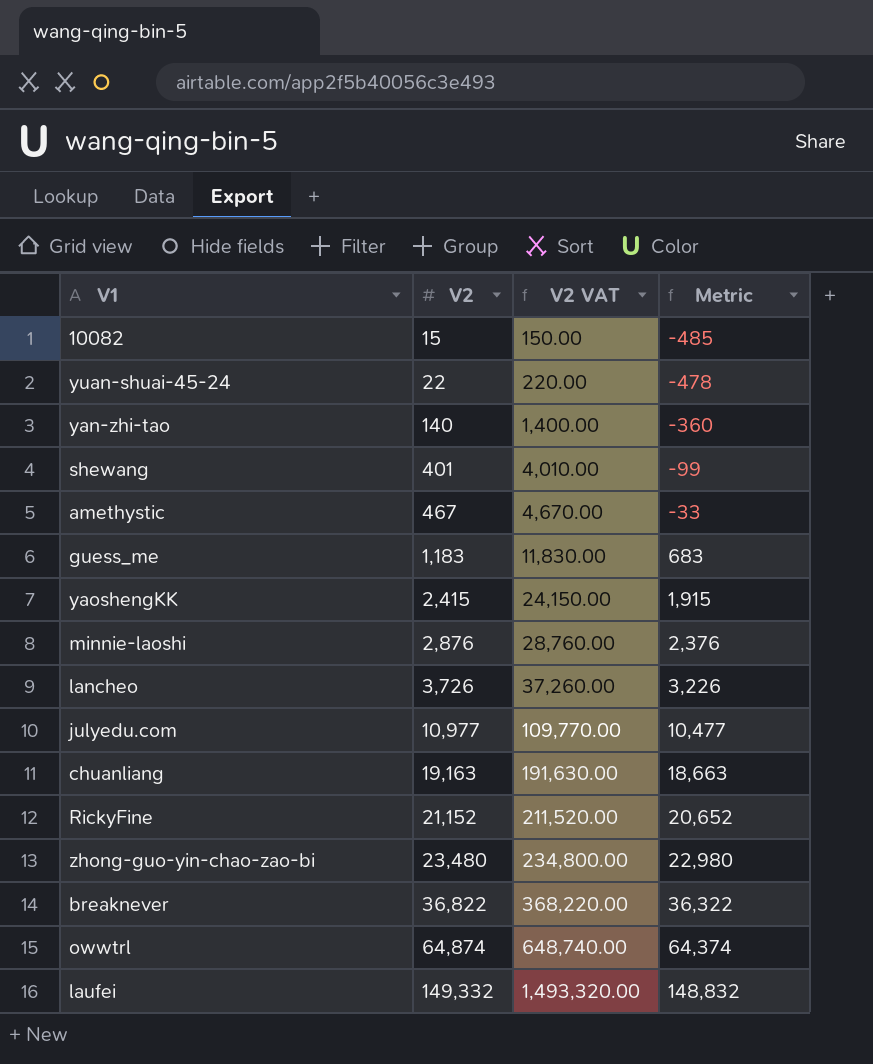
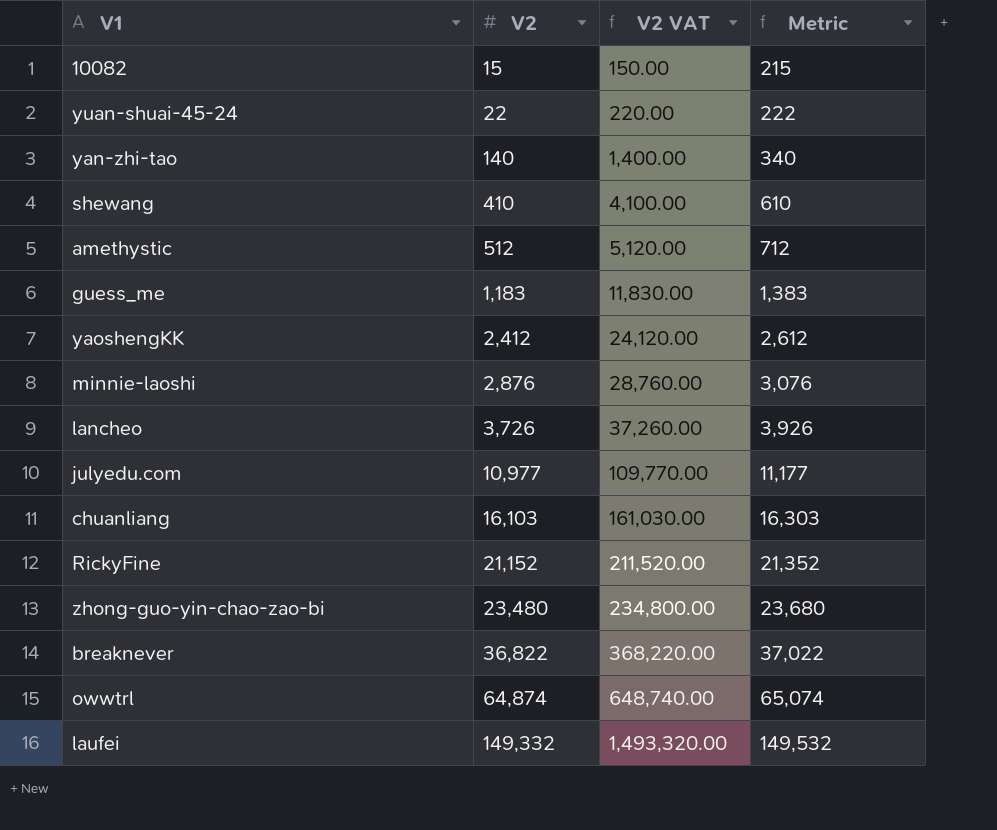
column Metric | formula: [V2] - 500 -> [V2] + 200
shewang | V2: 401 -> 410
shewang | V2 VAT: 4,010.00 -> 4,100.00
amethystic | V2: 467 -> 512
amethystic | V2 VAT: 4,670.00 -> 5,120.00
yaoshengKK | V2: 2,415 -> 2,412
yaoshengKK | V2 VAT: 24,150.00 -> 24,120.00
chuanliang | V2: 19,163 -> 16,103
chuanliang | V2 VAT: 191,630.00 -> 161,030.00

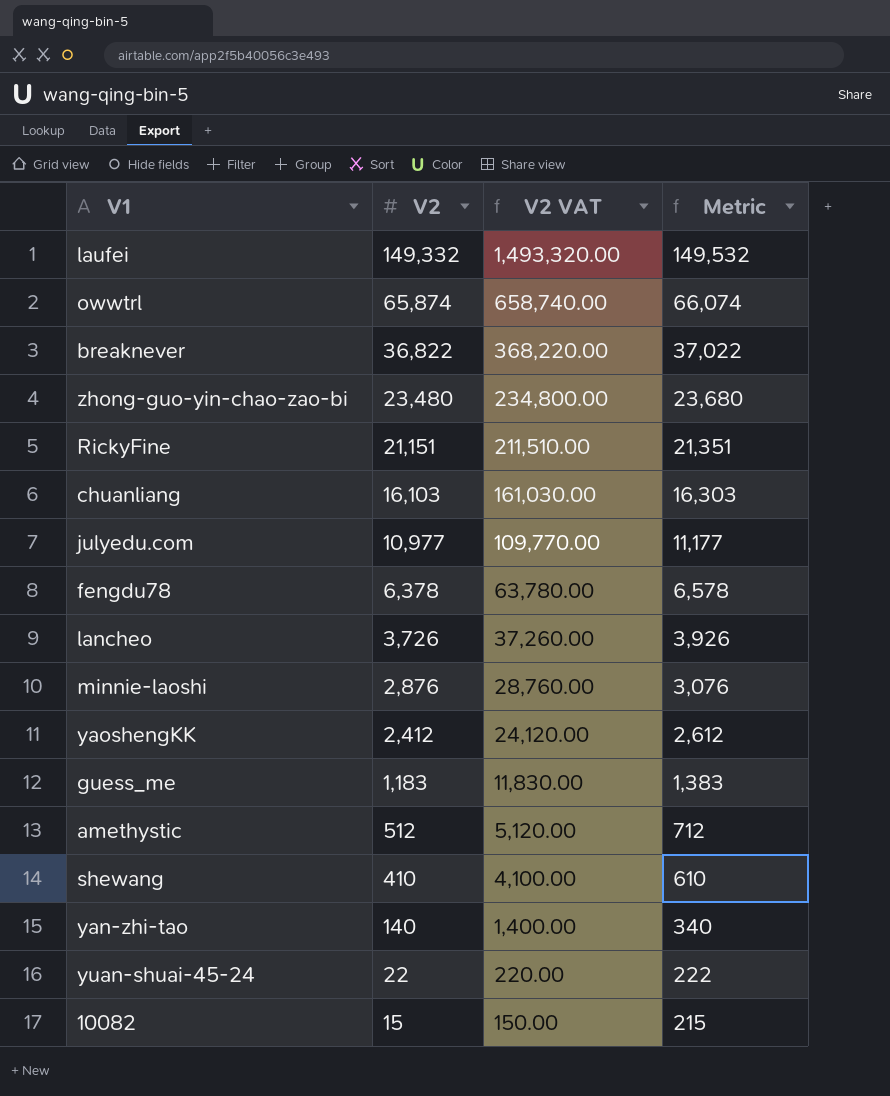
row order: V2 ascending -> V2 descending
owwtrl | V2: 64,874 -> 65,874
owwtrl | V2 VAT: 648,740.00 -> 658,740.00
owwtrl | Metric: 65,074 -> 66,074
RickyFine | V2: 21,152 -> 21,151
RickyFine | V2 VAT: 211,520.00 -> 211,510.00
RickyFine | Metric: 21,352 -> 21,351
row fengdu78: none -> 6,378 | 63,780.00 | 6,578

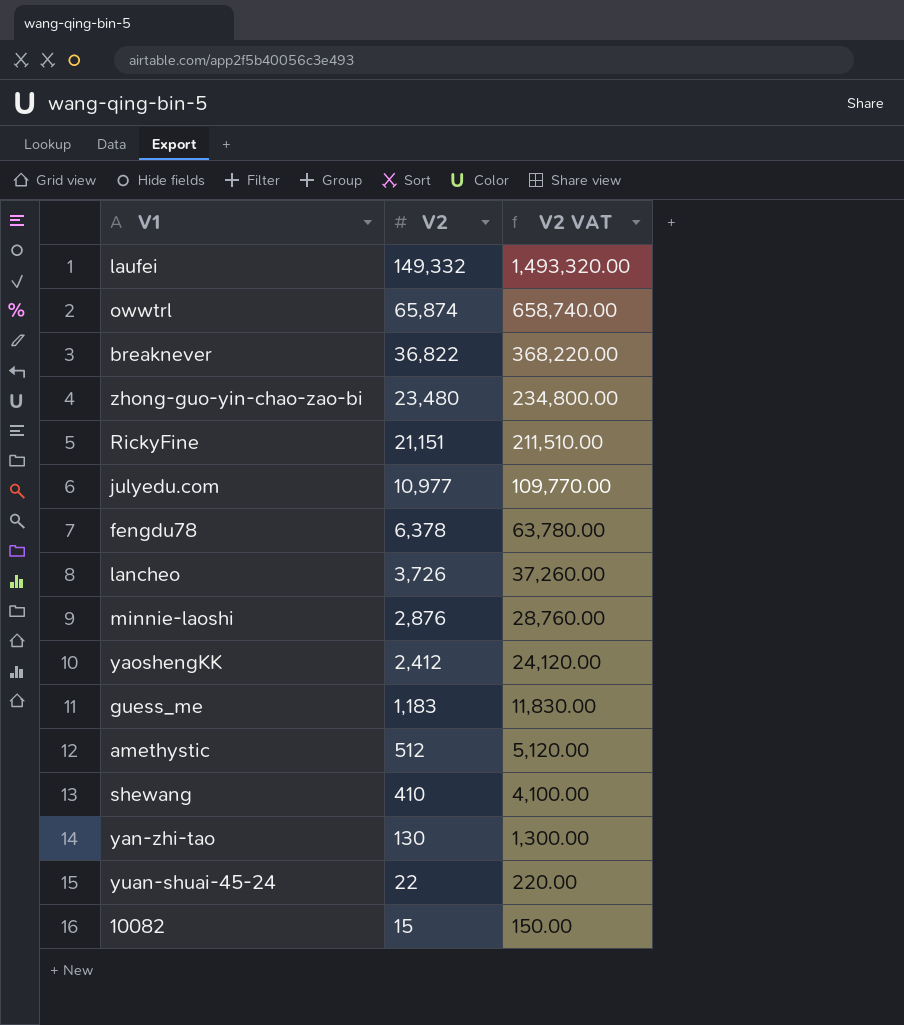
column Metric | formula: [V2] + 200 -> none
row chuanliang: 16,103 | 161,030.00 | 16,303 -> none
yan-zhi-tao | V2: 140 -> 130
yan-zhi-tao | V2 VAT: 1,400.00 -> 1,300.00

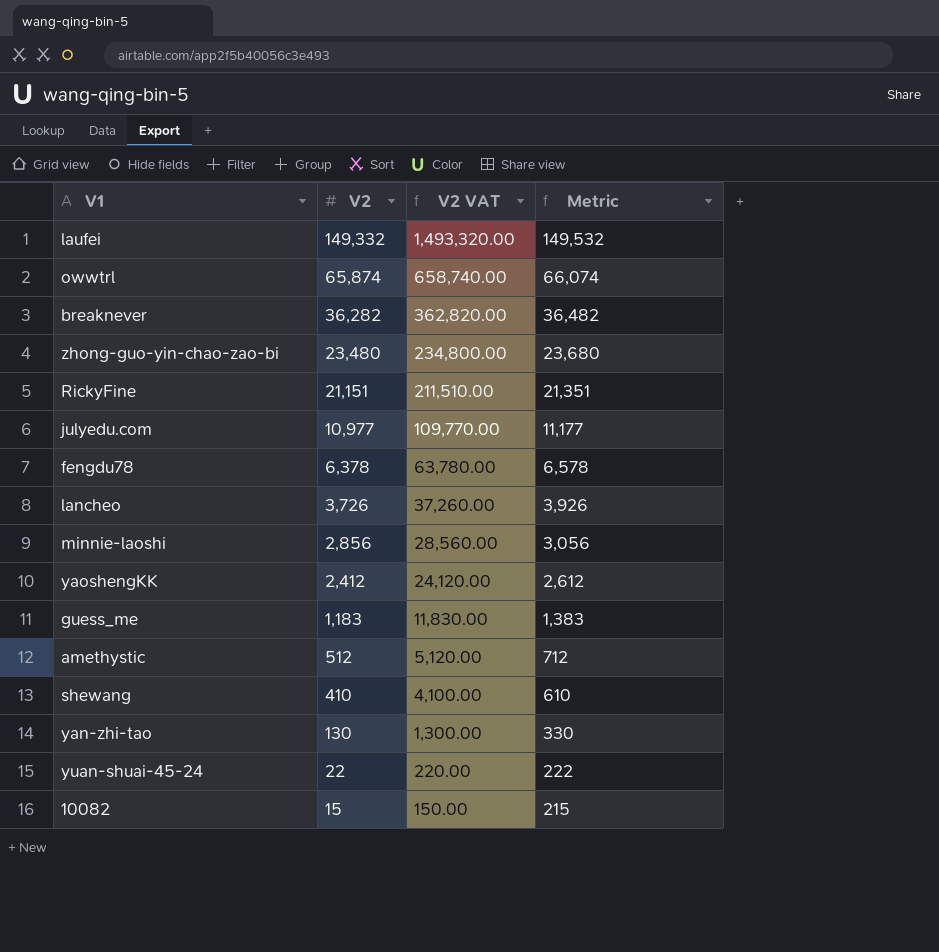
column Metric | formula: none -> [V2] + 200
breaknever | V2: 36,822 -> 36,282
breaknever | V2 VAT: 368,220.00 -> 362,820.00
minnie-laoshi | V2: 2,876 -> 2,856
minnie-laoshi | V2 VAT: 28,760.00 -> 28,560.00

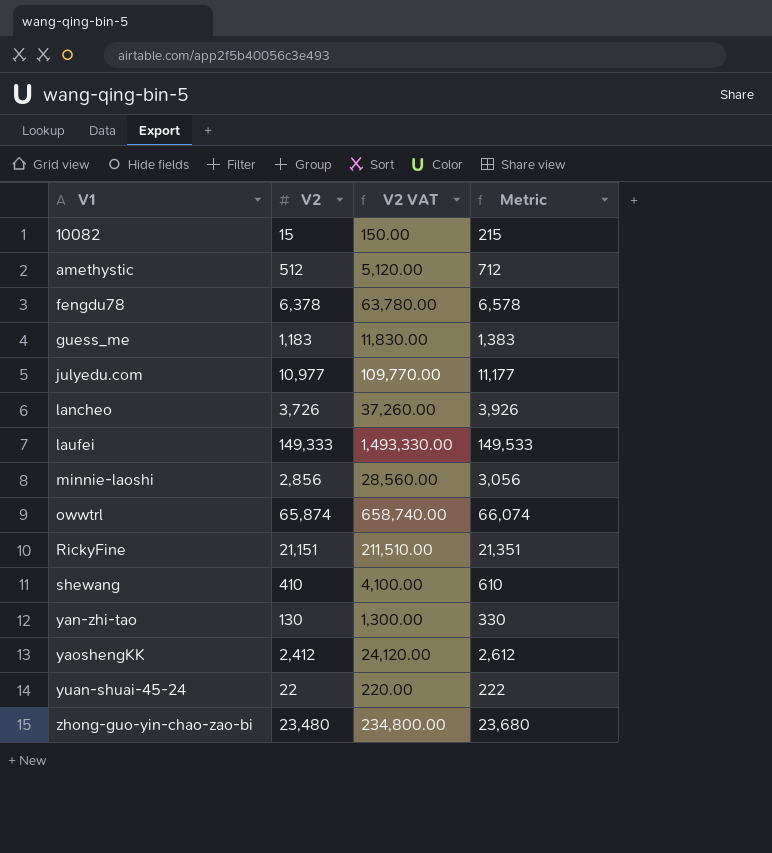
row order: V2 descending -> V1 ascending
row breaknever: 36,282 | 362,820.00 | 36,482 -> none
laufei | V2: 149,332 -> 149,333
laufei | V2 VAT: 1,493,320.00 -> 1,493,330.00
laufei | Metric: 149,532 -> 149,533

